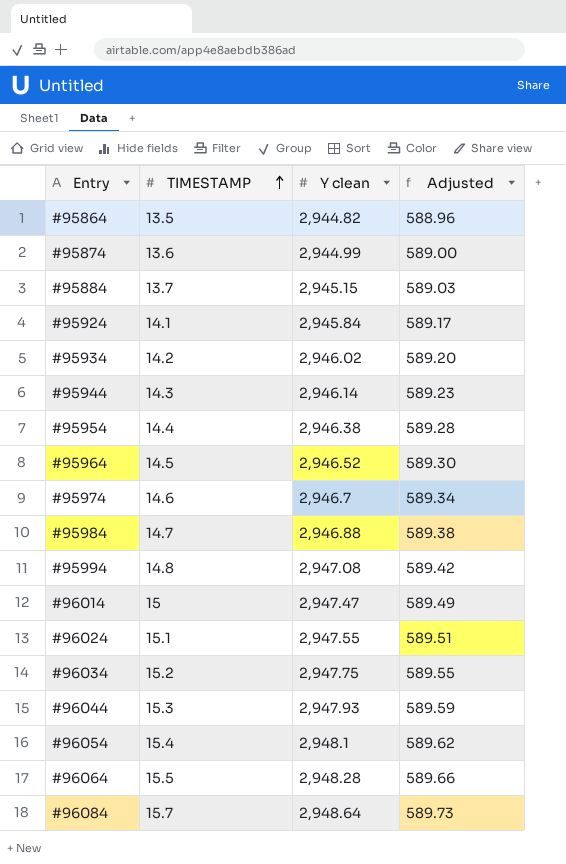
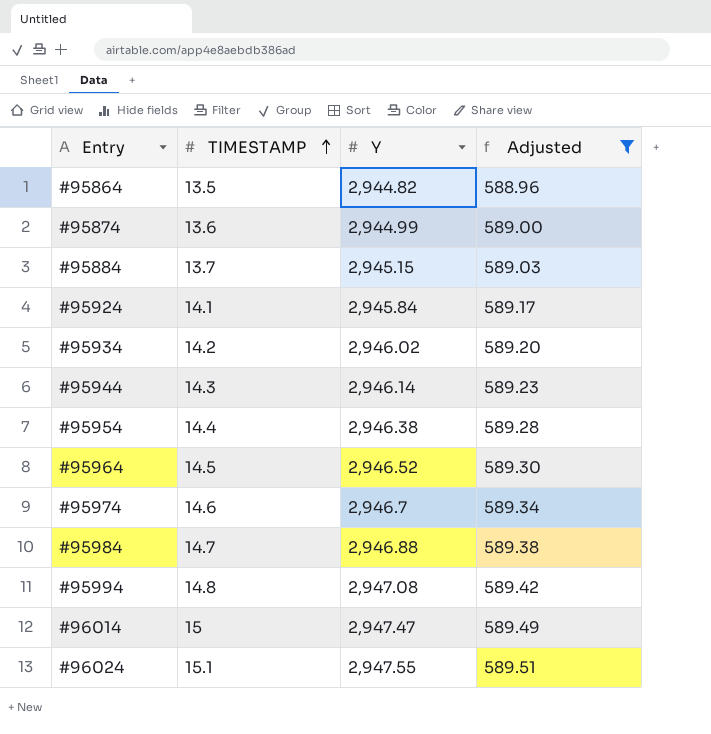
filter: none -> Adjusted <= 589.51
column name: Y clean -> Y

